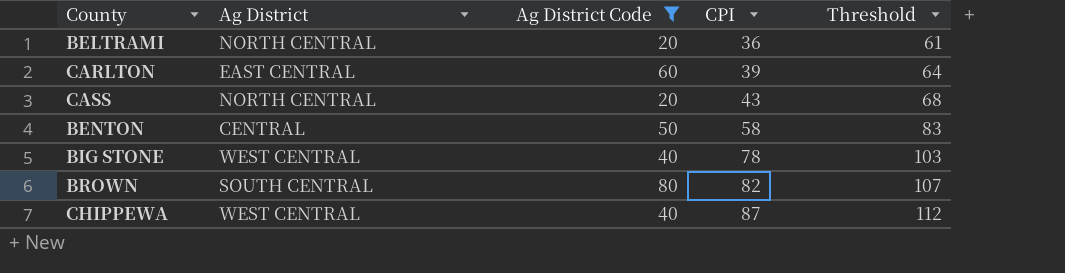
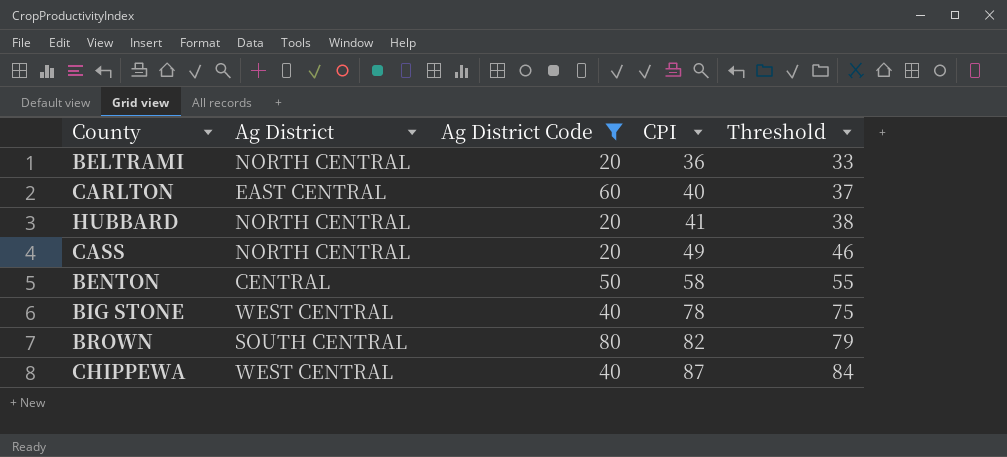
column Threshold | formula: [CPI] + 25 -> [CPI] - 3
CARLTON | CPI: 39 -> 40
row HUBBARD: none -> NORTH CENTRAL | 20 | 41 | 38
CASS | CPI: 43 -> 49

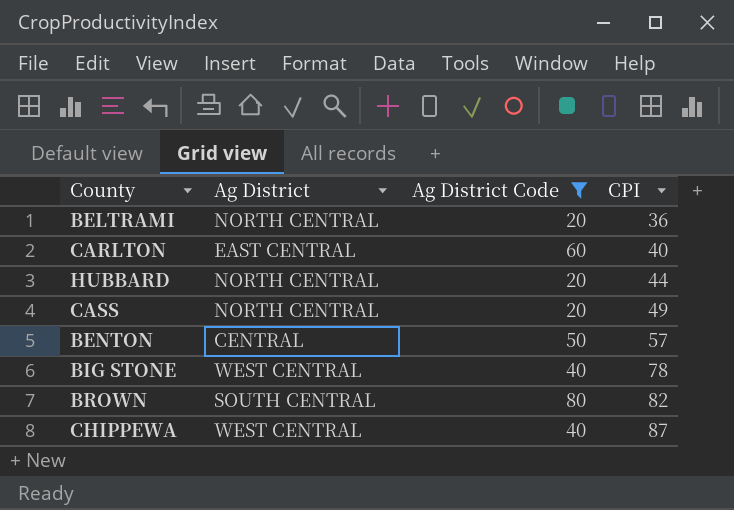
column Threshold | formula: [CPI] - 3 -> none
HUBBARD | CPI: 41 -> 44
BENTON | CPI: 58 -> 57

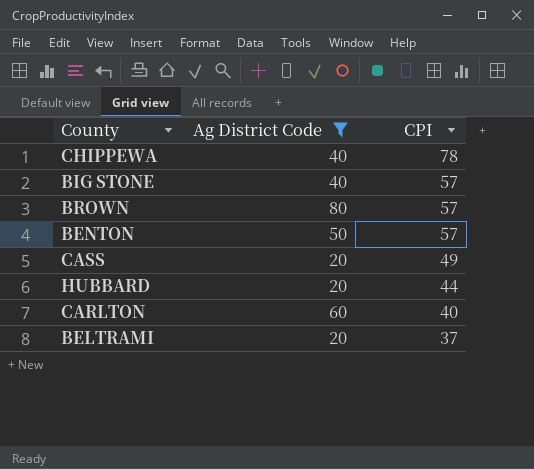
row order: CPI ascending -> CPI descending
column Ag District | position: 2 -> none
CHIPPEWA | CPI: 87 -> 78
BIG STONE | CPI: 78 -> 57
BROWN | CPI: 82 -> 57
BELTRAMI | CPI: 36 -> 37

